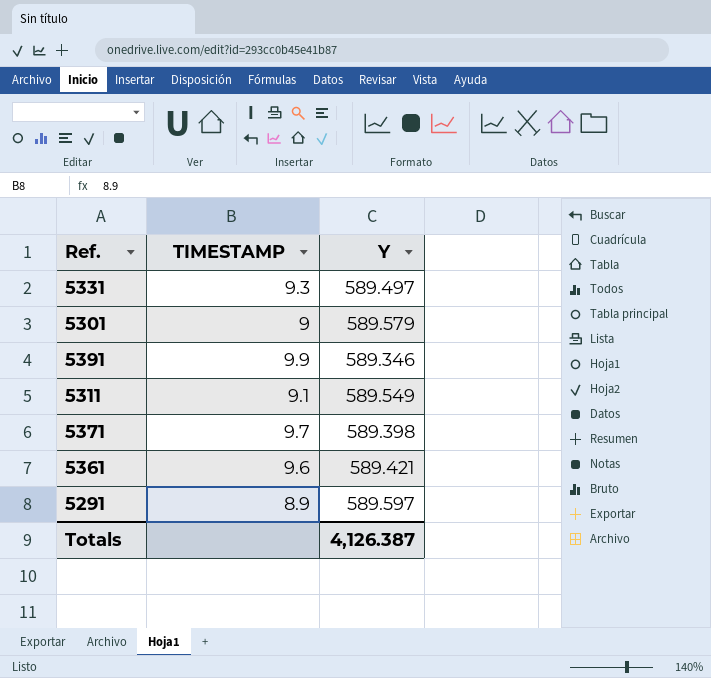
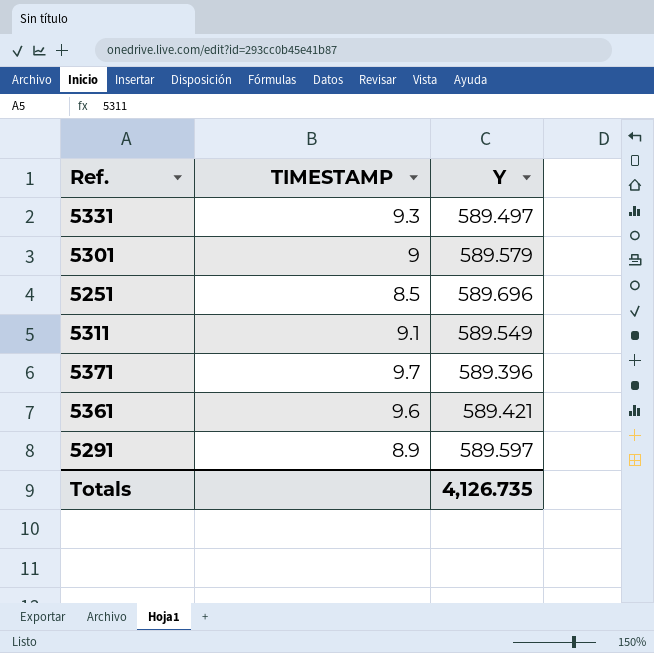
row 5391: 9.9 | 589.346 -> none
row 5251: none -> 8.5 | 589.696
5371 | Y: 589.398 -> 589.396
Totals | Y: 4,126.387 -> 4,126.735

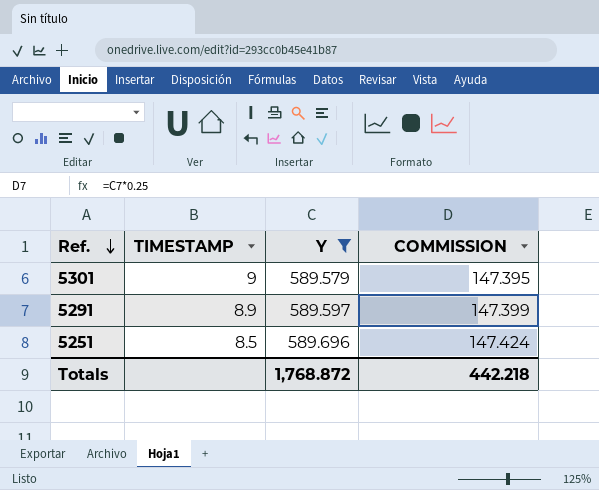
filter: none -> Y >= 589.579
row order: none -> Ref. descending
column COMMISSION | formula: none -> [Y] * 0.25
Totals | Y: 4,126.735 -> 1,768.872

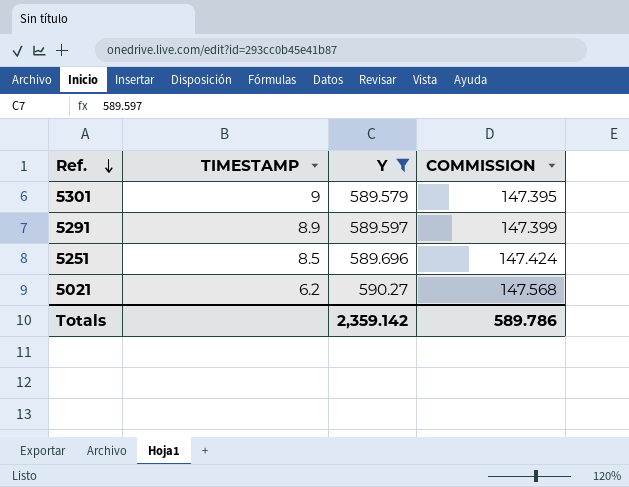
row 5021: none -> 6.2 | 590.27 | 147.568
Totals | Y: 1,768.872 -> 2,359.142
Totals | COMMISSION: 442.218 -> 589.786

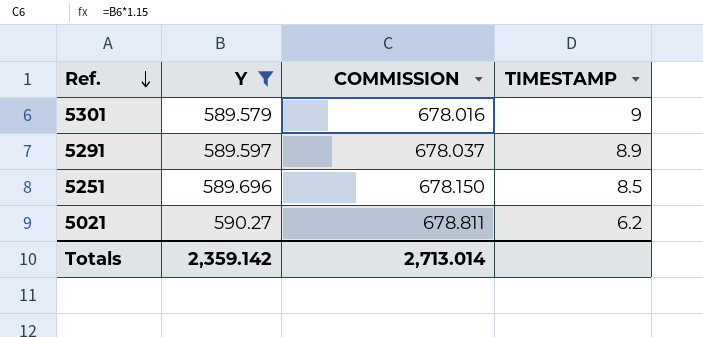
column COMMISSION | formula: [Y] * 0.25 -> [Y] * 1.15
column TIMESTAMP | position: 2 -> 4
Totals | COMMISSION: 589.786 -> 2,713.014

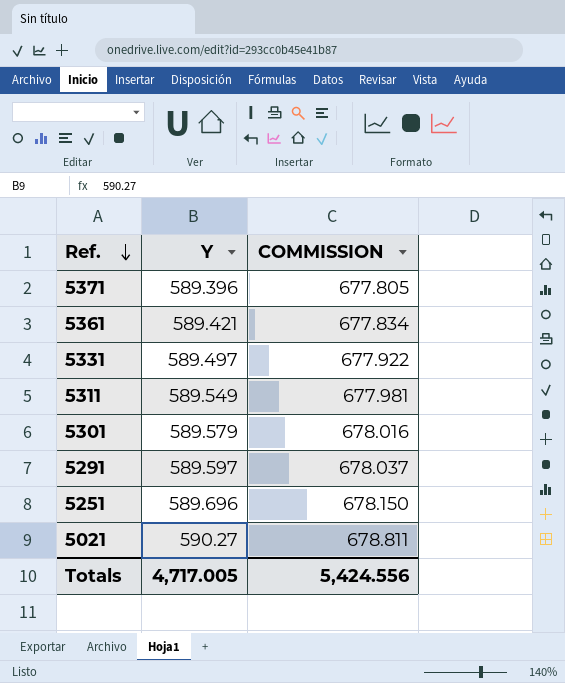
filter: Y >= 589.579 -> none
column TIMESTAMP | position: 4 -> none
Totals | Y: 2,359.142 -> 4,717.005
Totals | COMMISSION: 2,713.014 -> 5,424.556

